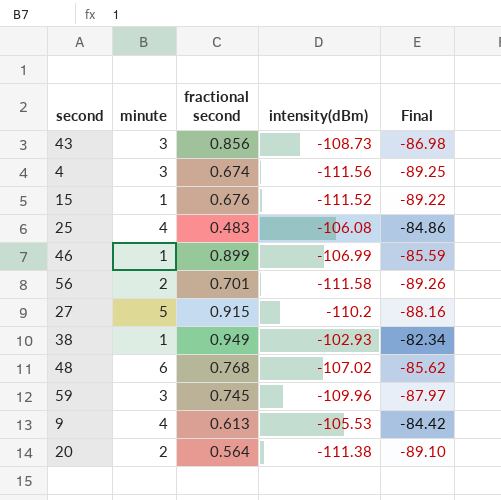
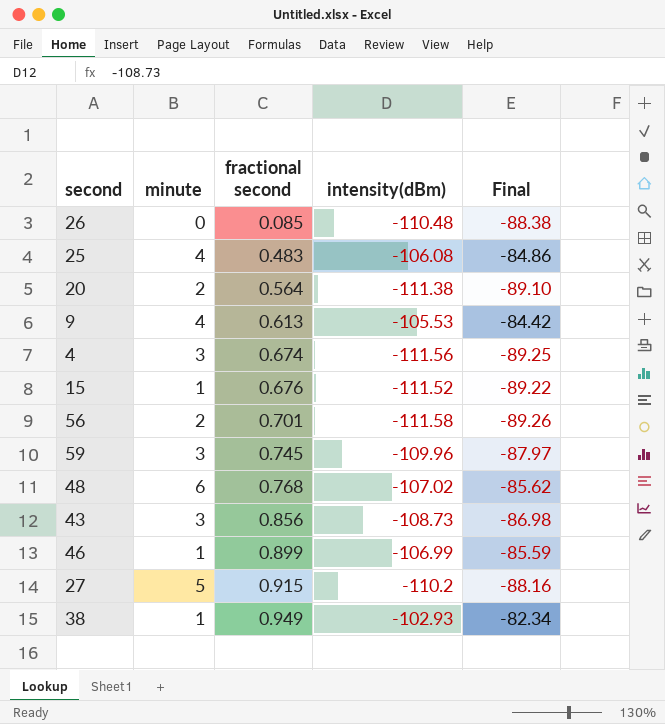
row order: none -> fractional second ascending
row 26: none -> 0 | 0.085 | -110.48 | -88.38

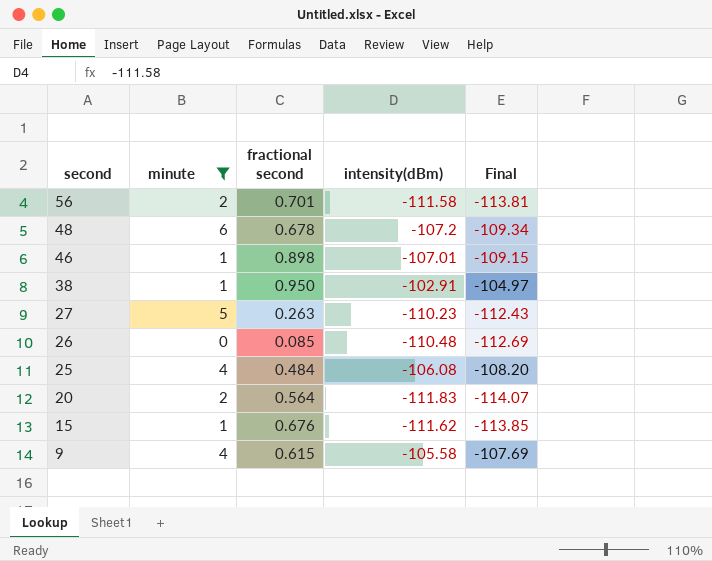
filter: none -> minute != 3
row order: fractional second ascending -> second descending
column Final | formula: [intensity(dBm)] * 0.8 -> [intensity(dBm)] * 1.02
48 | fractional second: 0.768 -> 0.678
48 | intensity(dBm): -107.02 -> -107.2
46 | fractional second: 0.899 -> 0.898
46 | intensity(dBm): -106.99 -> -107.01
38 | fractional second: 0.949 -> 0.950
38 | intensity(dBm): -102.93 -> -102.91
27 | fractional second: 0.915 -> 0.263
27 | intensity(dBm): -110.2 -> -110.23
25 | fractional second: 0.483 -> 0.484
20 | intensity(dBm): -111.38 -> -111.83
15 | intensity(dBm): -111.52 -> -111.62
9 | fractional second: 0.613 -> 0.615
9 | intensity(dBm): -105.53 -> -105.58

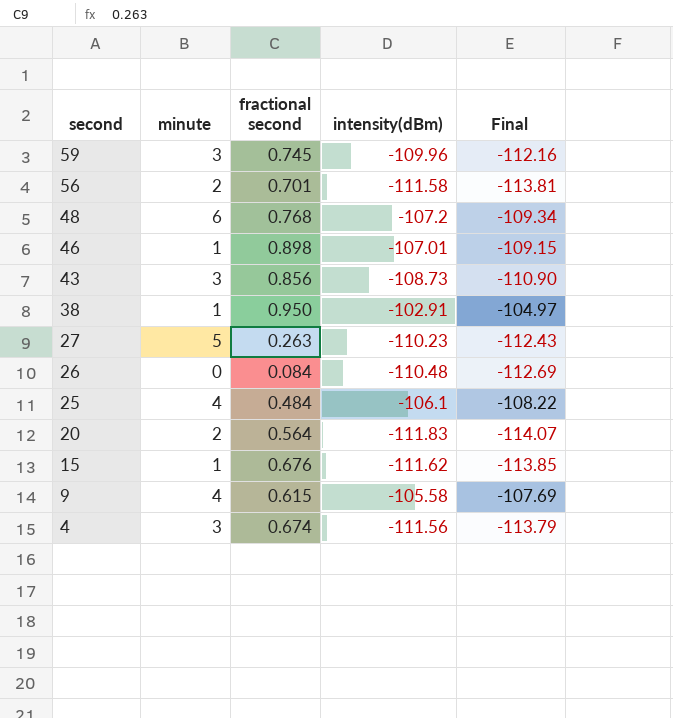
filter: minute != 3 -> none
48 | fractional second: 0.678 -> 0.768
26 | fractional second: 0.085 -> 0.084
25 | intensity(dBm): -106.08 -> -106.1
25 | Final: -108.20 -> -108.22

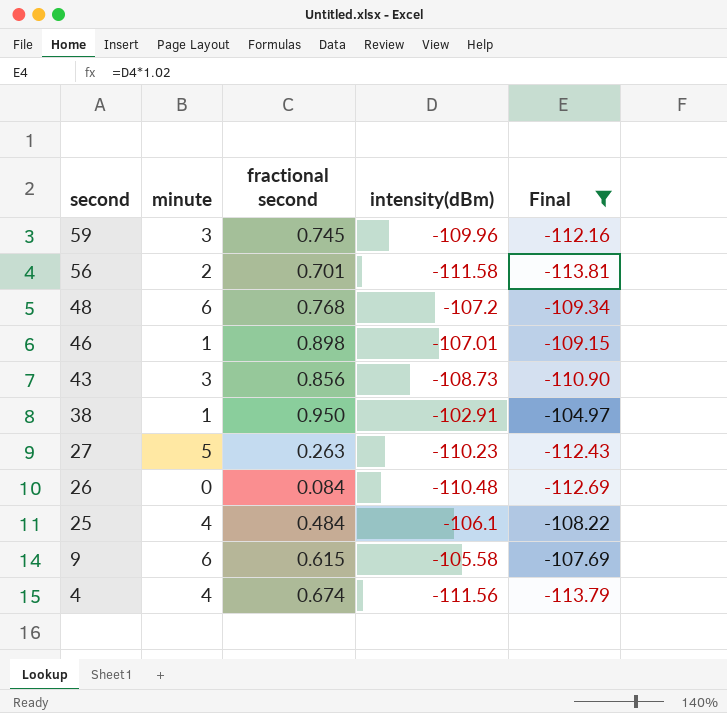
filter: none -> Final >= -113.81
9 | minute: 4 -> 6
4 | minute: 3 -> 4

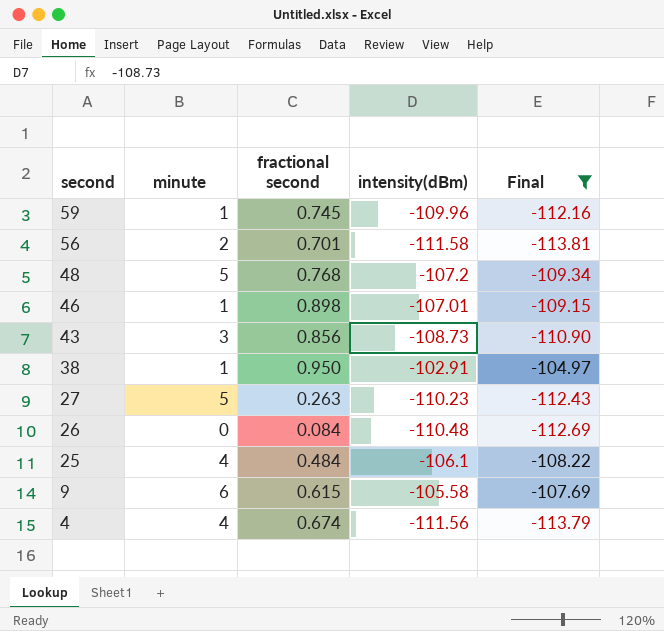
59 | minute: 3 -> 1
48 | minute: 6 -> 5

